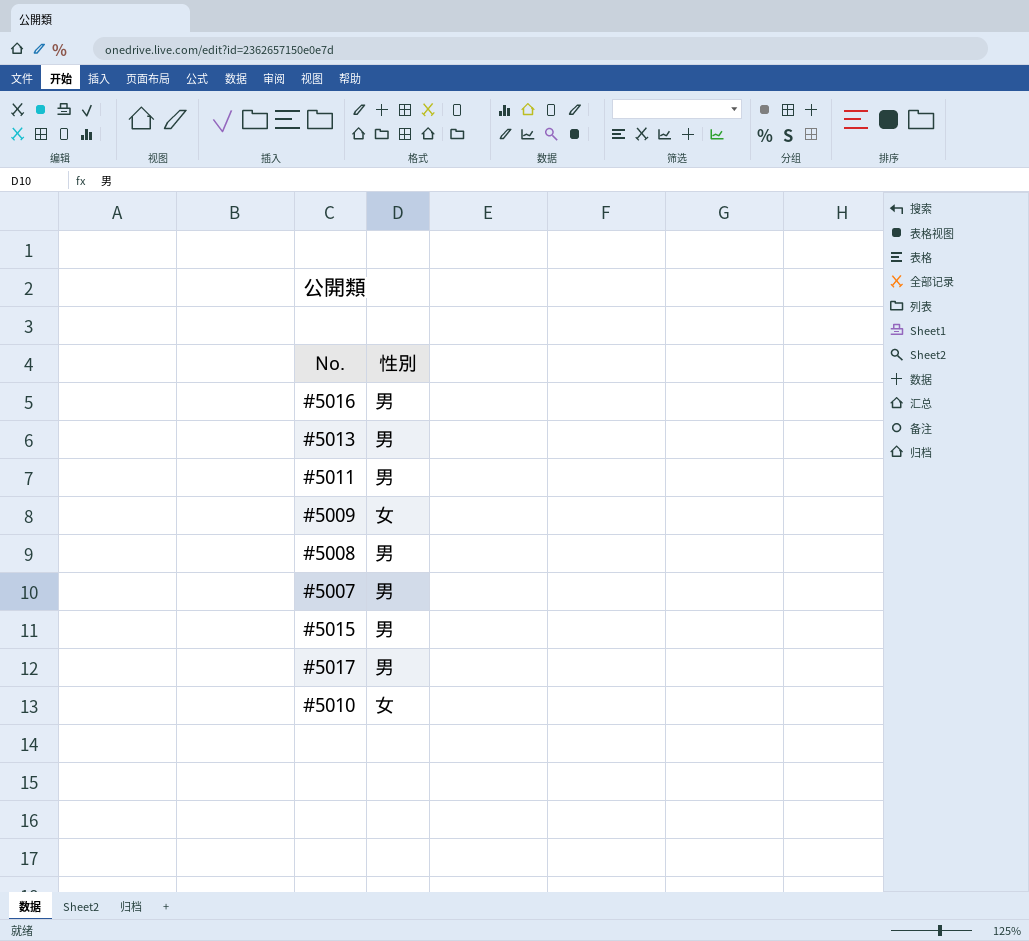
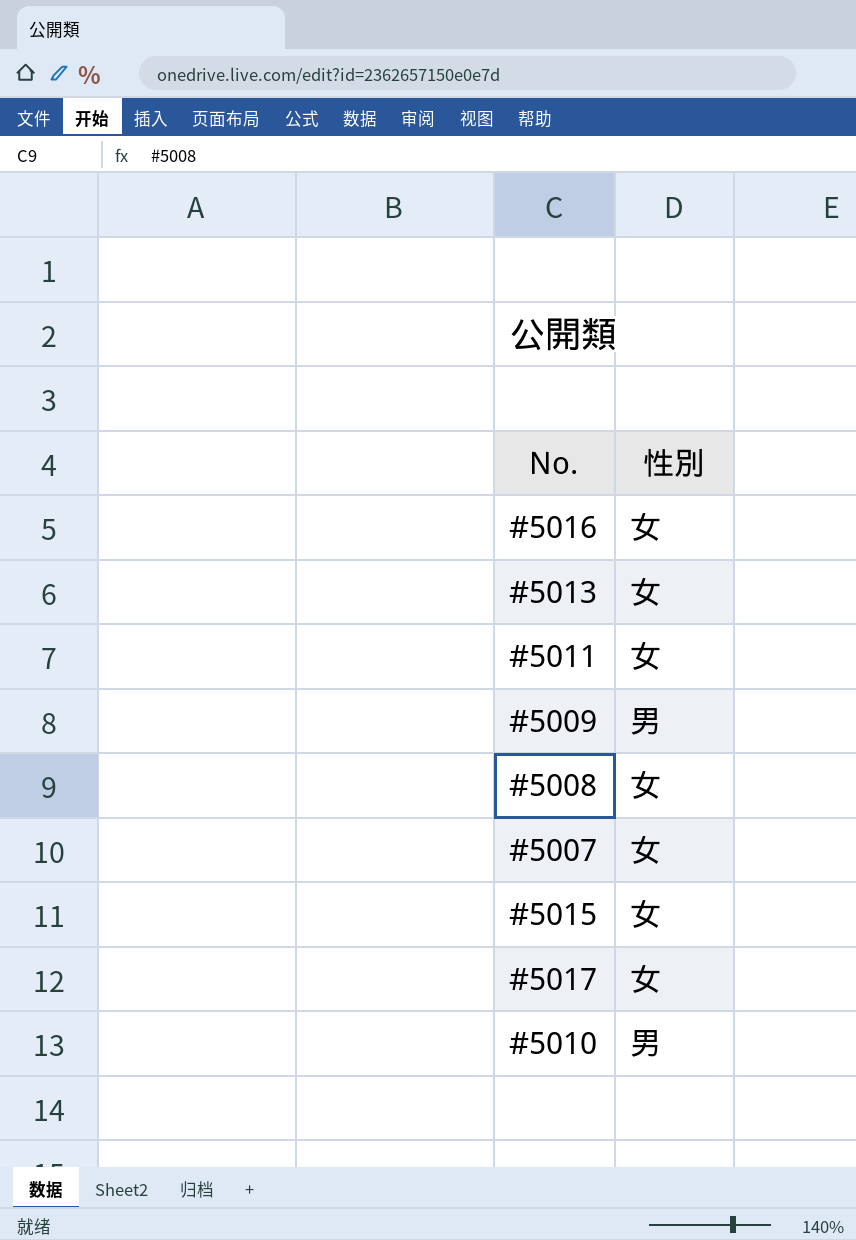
#5016 | 性別: 男 -> 女
#5013 | 性別: 男 -> 女
#5011 | 性別: 男 -> 女
#5009 | 性別: 女 -> 男
#5008 | 性別: 男 -> 女
#5007 | 性別: 男 -> 女
#5015 | 性別: 男 -> 女
#5017 | 性別: 男 -> 女
#5010 | 性別: 女 -> 男

